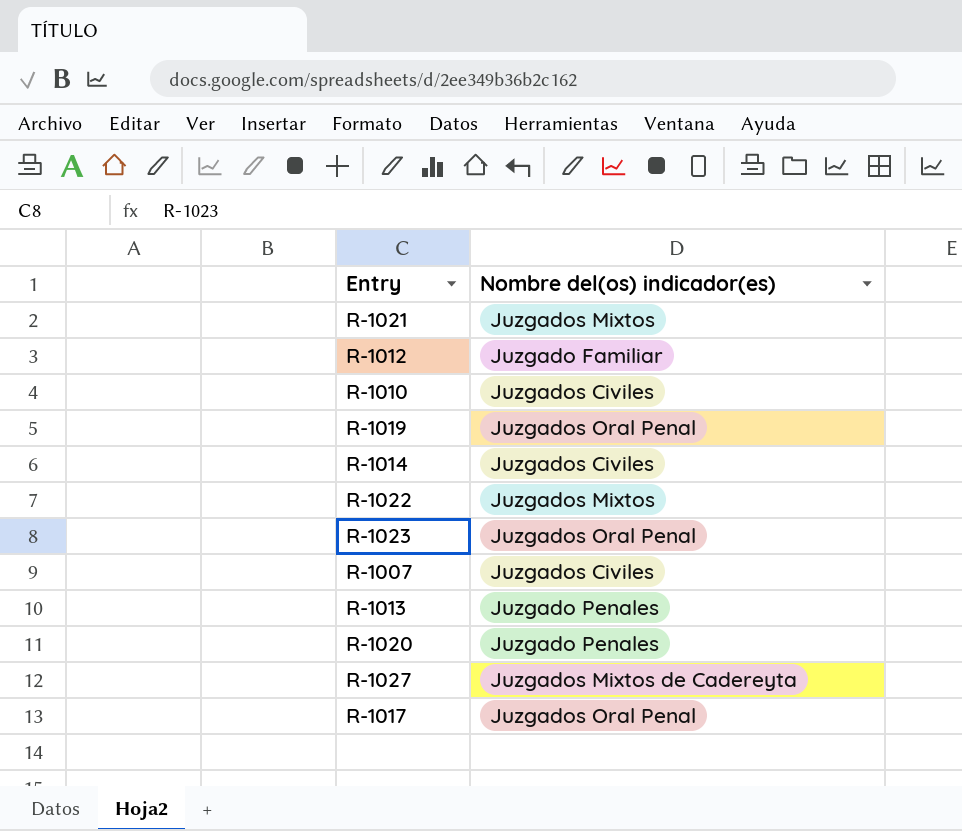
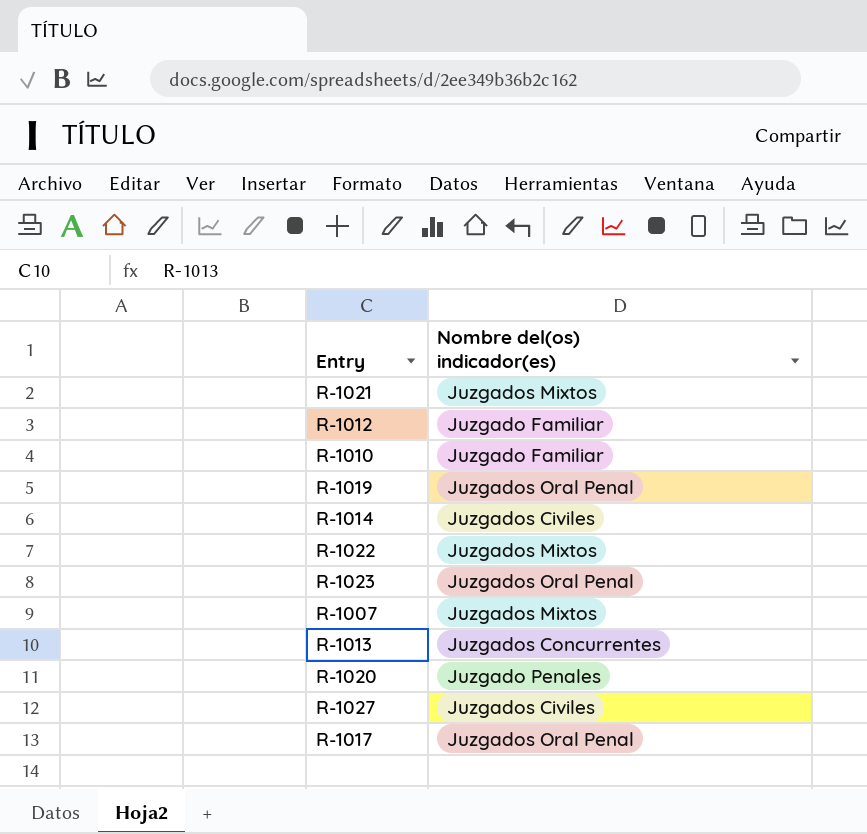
R-1010 | Nombre del(os) indicador(es): Juzgados Civiles -> Juzgado Familiar
R-1007 | Nombre del(os) indicador(es): Juzgados Civiles -> Juzgados Mixtos
R-1013 | Nombre del(os) indicador(es): Juzgado Penales -> Juzgados Concurrentes
R-1027 | Nombre del(os) indicador(es): Juzgados Mixtos de Cadereyta -> Juzgados Civiles

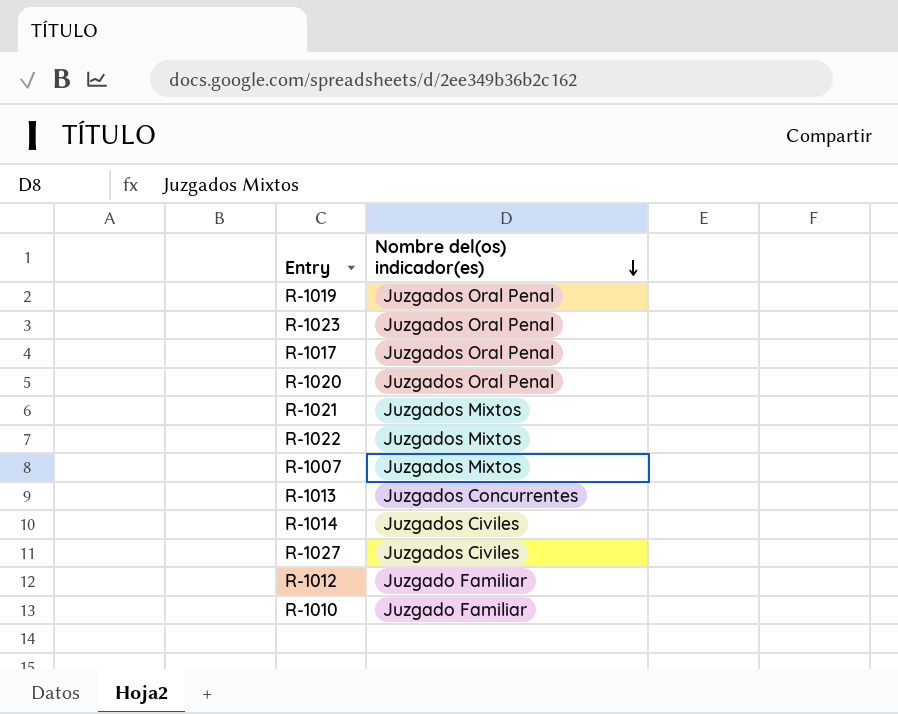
row order: none -> Nombre del(os) indicador(es) descending
R-1020 | Nombre del(os) indicador(es): Juzgado Penales -> Juzgados Oral Penal

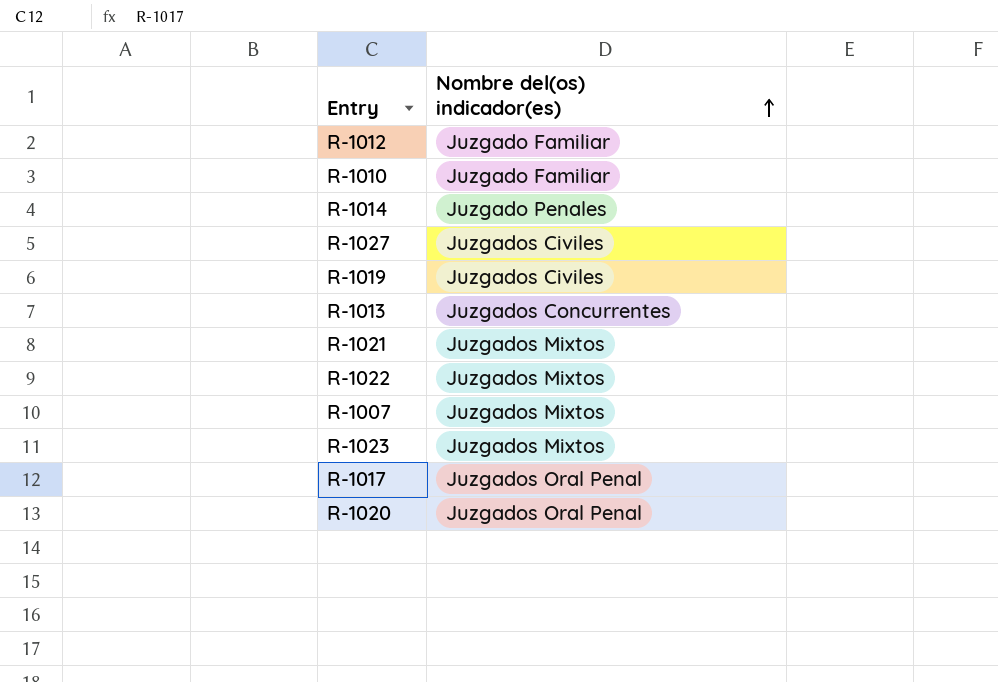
row order: Nombre del(os) indicador(es) descending -> Nombre del(os) indicador(es) ascending
R-1014 | Nombre del(os) indicador(es): Juzgados Civiles -> Juzgado Penales
R-1019 | Nombre del(os) indicador(es): Juzgados Oral Penal -> Juzgados Civiles
R-1023 | Nombre del(os) indicador(es): Juzgados Oral Penal -> Juzgados Mixtos

